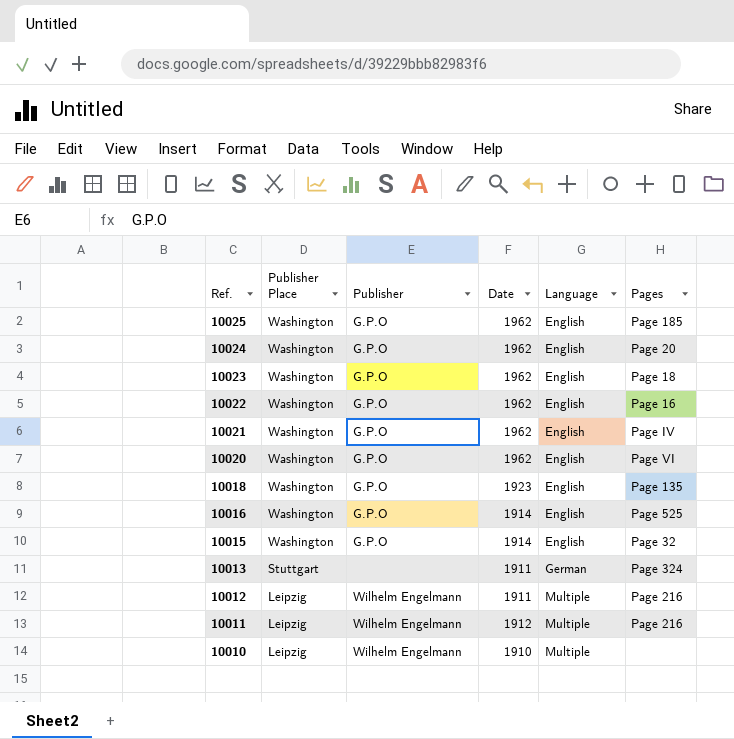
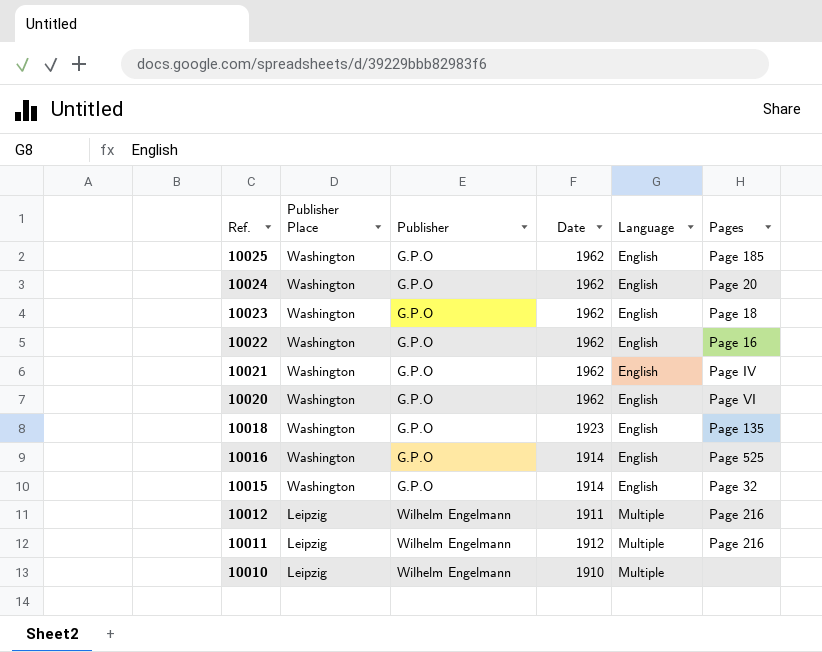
row 10013: Stuttgart | none | 1911 | German | Page 324 -> none

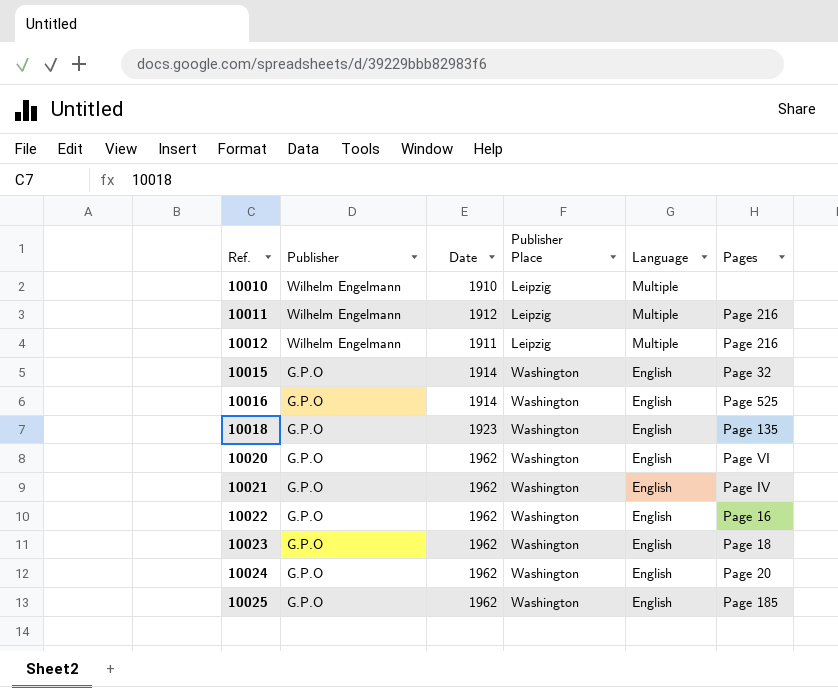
row order: Ref. descending -> Ref. ascending
column Publisher Place | position: 2 -> 4

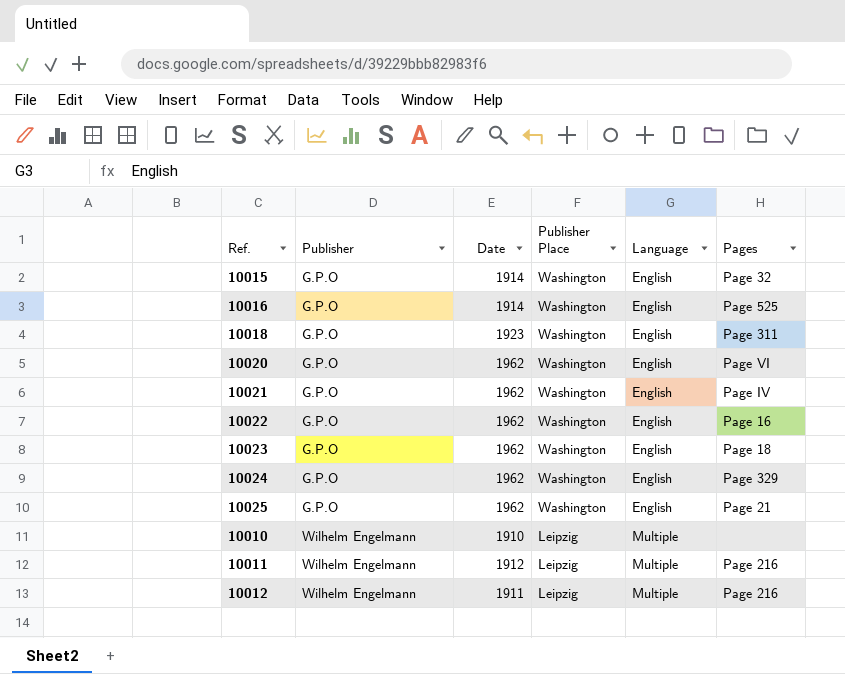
row order: Ref. ascending -> Publisher ascending
10018 | Pages: Page 135 -> Page 311
10024 | Pages: Page 20 -> Page 329
10025 | Pages: Page 185 -> Page 21

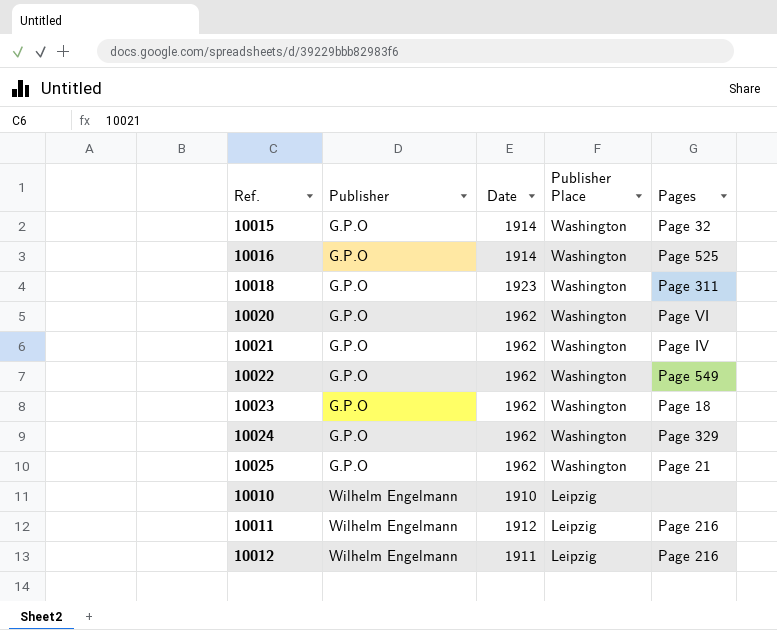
column Language | position: 5 -> none
10022 | Pages: Page 16 -> Page 549

